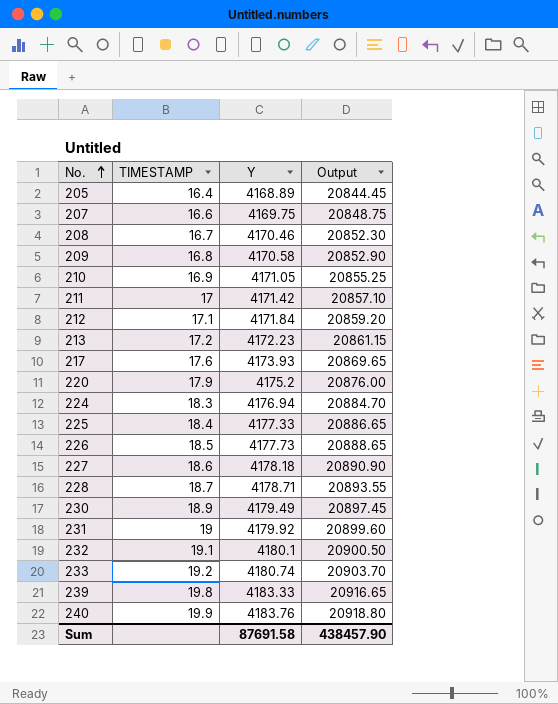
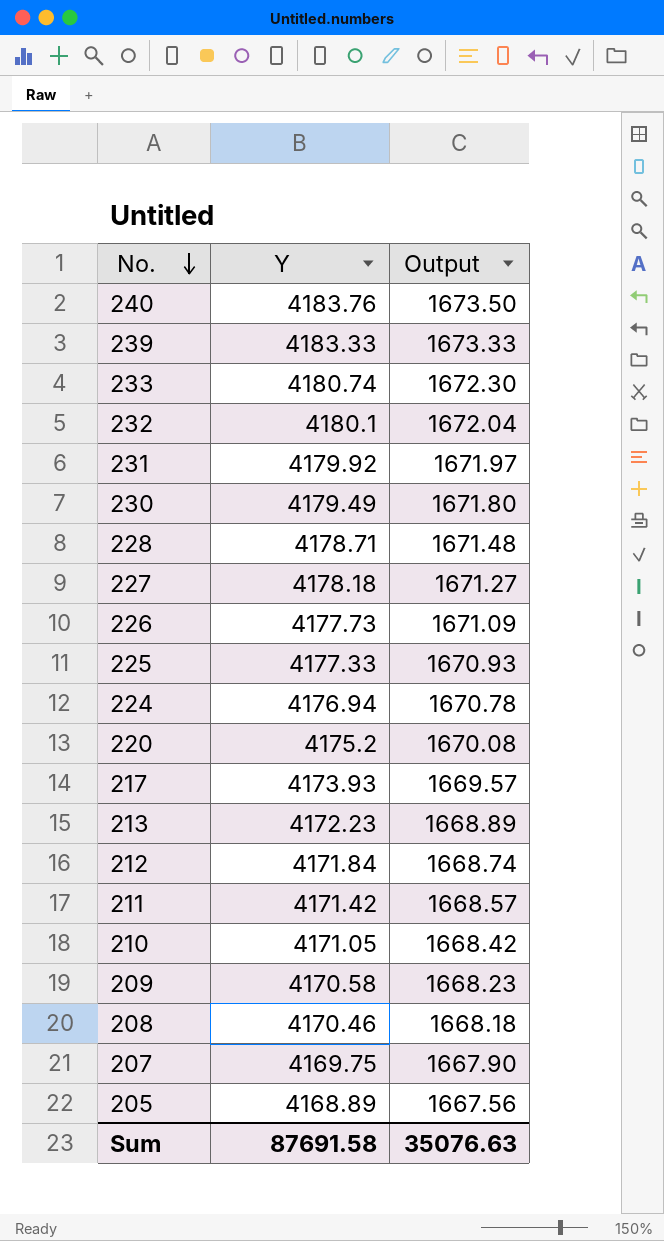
row order: No. ascending -> No. descending
column TIMESTAMP | position: 2 -> none
column Output | formula: [Y] * 5 -> [Y] * 0.4
Sum | Output: 438457.90 -> 35076.63

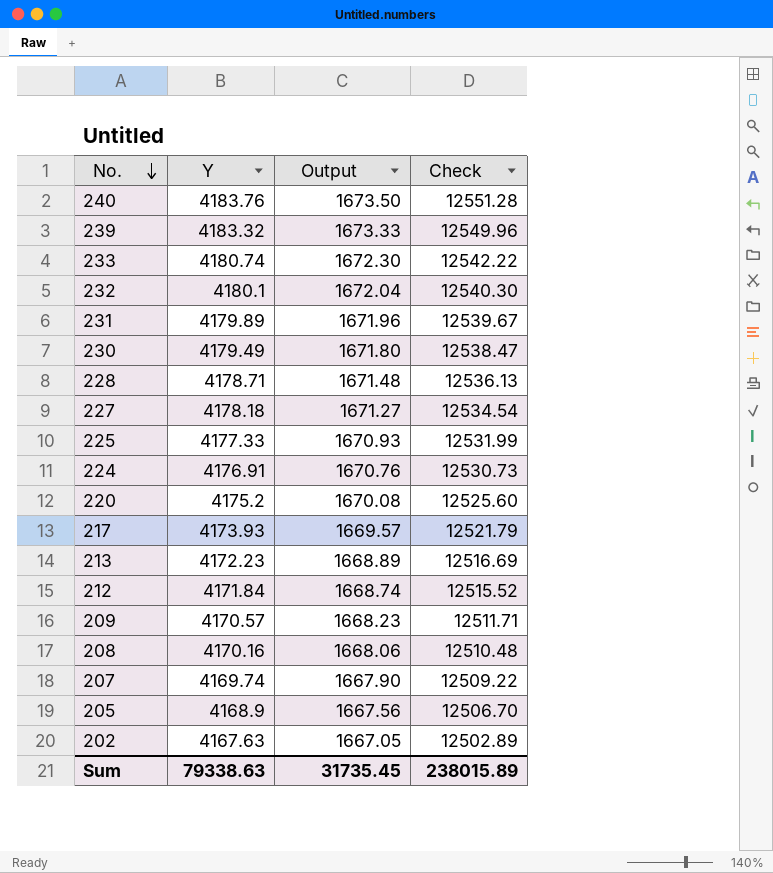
column Check | formula: none -> [Y] * 3
row 226: 4177.73 | 1671.09 -> none
row 211: 4171.42 | 1668.57 -> none
row 210: 4171.05 | 1668.42 -> none
239 | Y: 4183.33 -> 4183.32
231 | Y: 4179.92 -> 4179.89
231 | Output: 1671.97 -> 1671.96
224 | Y: 4176.94 -> 4176.91
224 | Output: 1670.78 -> 1670.76
209 | Y: 4170.58 -> 4170.57
208 | Y: 4170.46 -> 4170.16
208 | Output: 1668.18 -> 1668.06
207 | Y: 4169.75 -> 4169.74
205 | Y: 4168.89 -> 4168.9
row 202: none -> 4167.63 | 1667.05 | 12502.89
Sum | Y: 87691.58 -> 79338.63
Sum | Output: 35076.63 -> 31735.45

